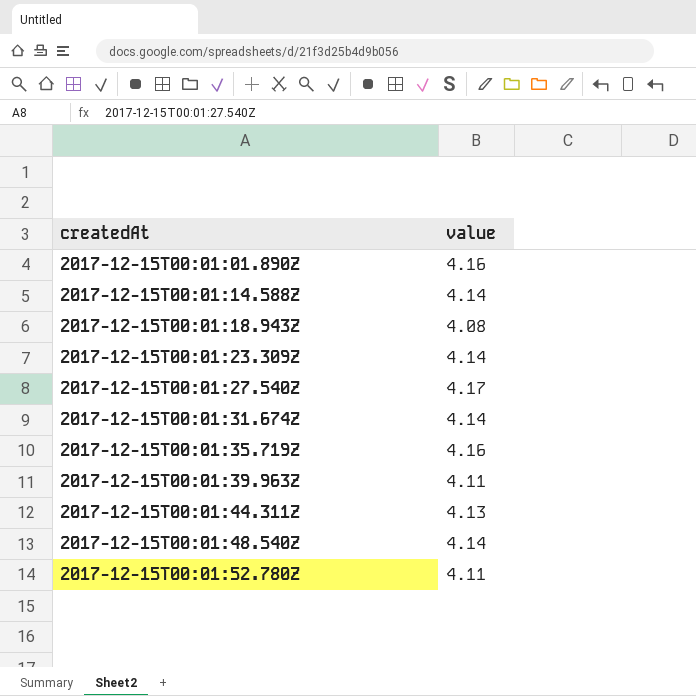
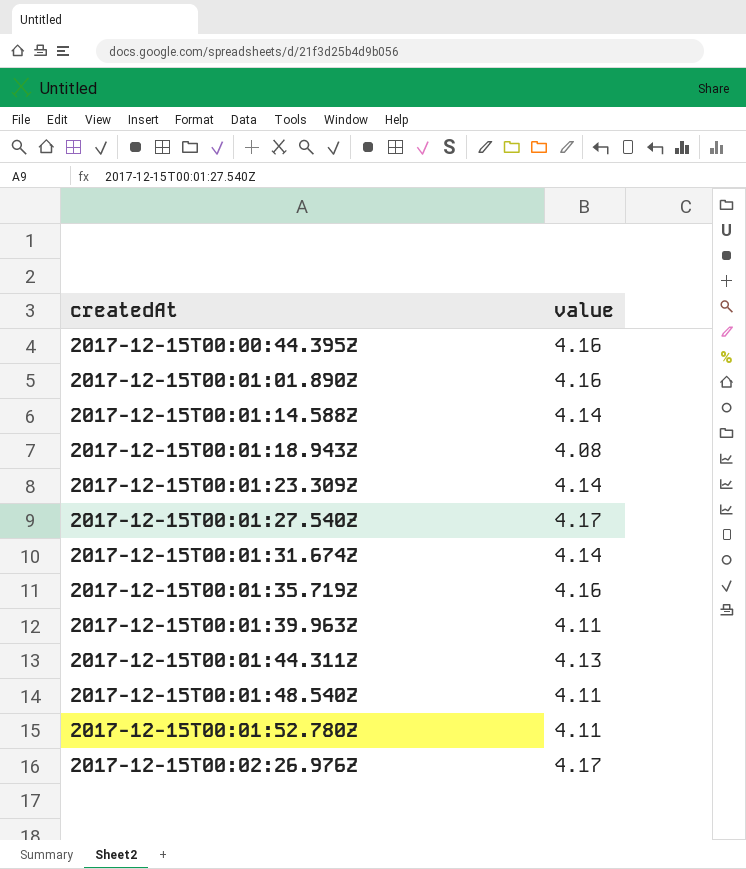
row 2017-12-15T00:00:44.395Z: none -> 4.16
2017-12-15T00:01:48.540Z | value: 4.14 -> 4.11
row 2017-12-15T00:02:26.976Z: none -> 4.17

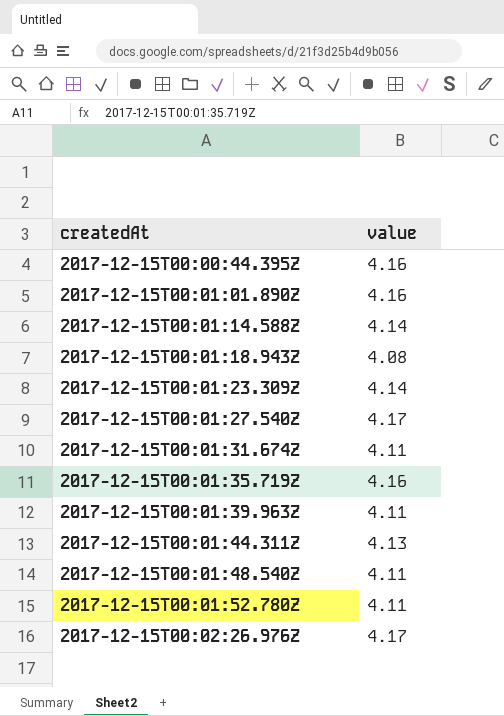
2017-12-15T00:01:31.674Z | value: 4.14 -> 4.11

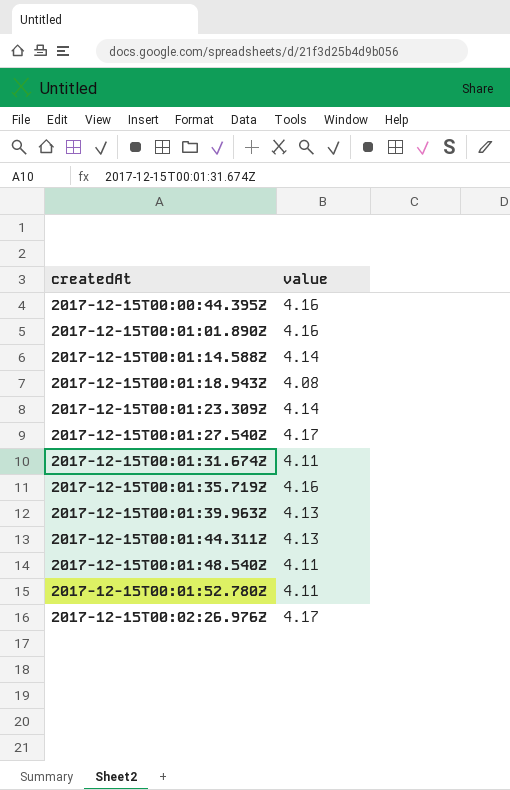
2017-12-15T00:01:39.963Z | value: 4.11 -> 4.13

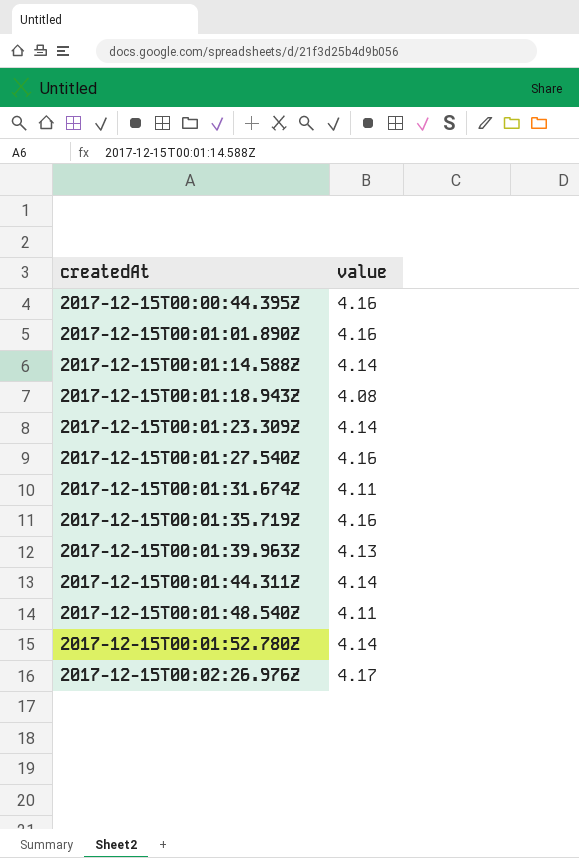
2017-12-15T00:01:27.540Z | value: 4.17 -> 4.16
2017-12-15T00:01:44.311Z | value: 4.13 -> 4.14
2017-12-15T00:01:52.780Z | value: 4.11 -> 4.14

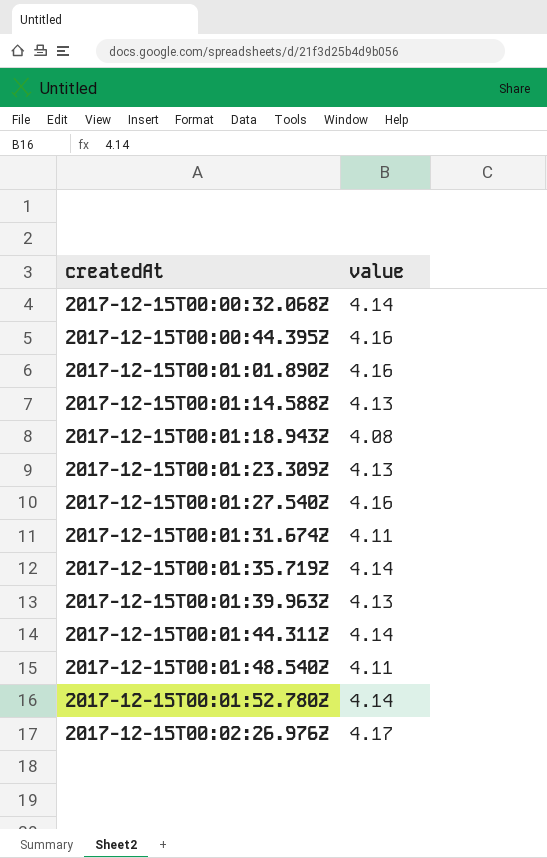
row 2017-12-15T00:00:32.068Z: none -> 4.14
2017-12-15T00:01:14.588Z | value: 4.14 -> 4.13
2017-12-15T00:01:23.309Z | value: 4.14 -> 4.13
2017-12-15T00:01:35.719Z | value: 4.16 -> 4.14

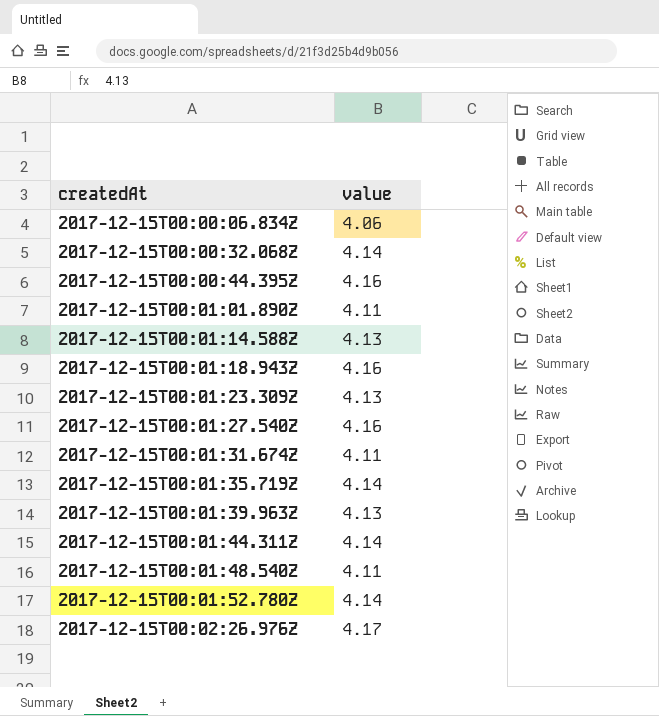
row 2017-12-15T00:00:06.834Z: none -> 4.06
2017-12-15T00:01:01.890Z | value: 4.16 -> 4.11
2017-12-15T00:01:18.943Z | value: 4.08 -> 4.16

